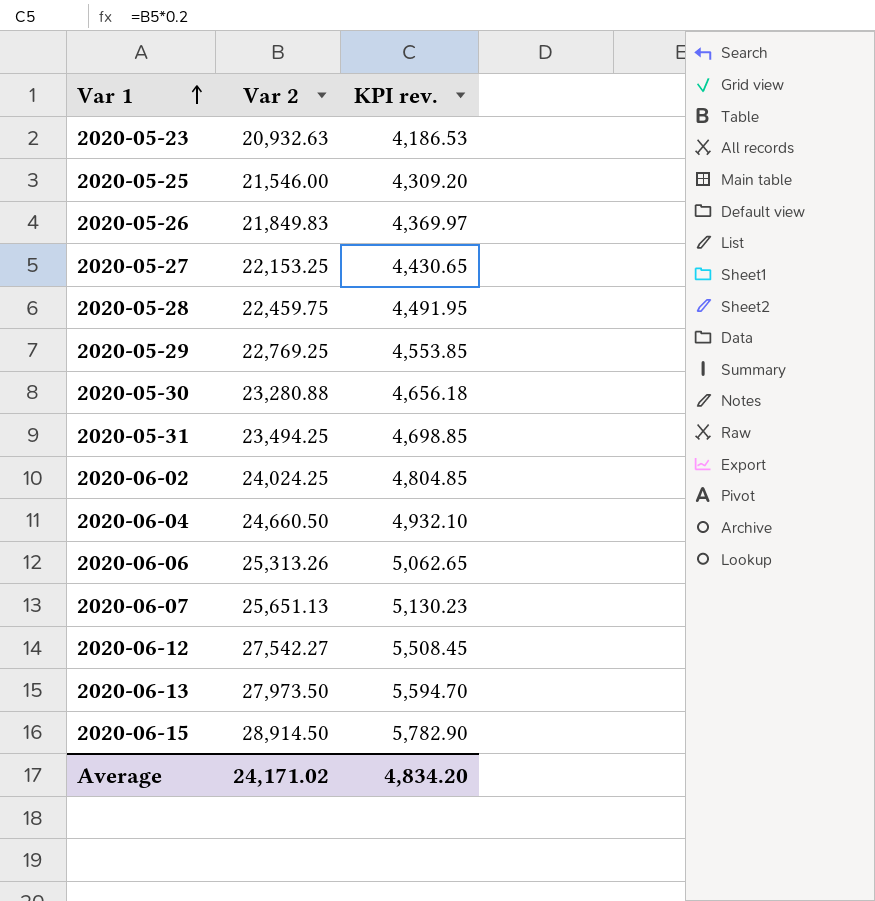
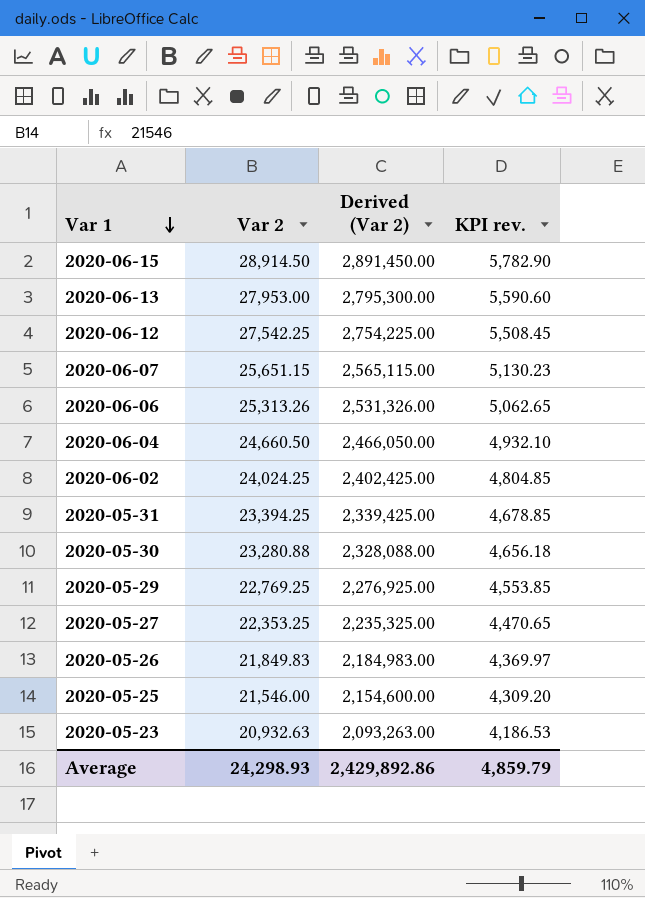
row order: Var 1 ascending -> Var 1 descending
column Derived (Var 2) | formula: none -> [Var 2] * 100
row 2020-05-28: 22,459.75 | 4,491.95 -> none
2020-06-13 | Var 2: 27,973.50 -> 27,953.00
2020-06-13 | KPI rev.: 5,594.70 -> 5,590.60
2020-06-12 | Var 2: 27,542.27 -> 27,542.25
2020-06-07 | Var 2: 25,651.13 -> 25,651.15
2020-05-31 | Var 2: 23,494.25 -> 23,394.25
2020-05-31 | KPI rev.: 4,698.85 -> 4,678.85
2020-05-27 | Var 2: 22,153.25 -> 22,353.25
2020-05-27 | KPI rev.: 4,430.65 -> 4,470.65
Average | Var 2: 24,171.02 -> 24,298.93
Average | KPI rev.: 4,834.20 -> 4,859.79

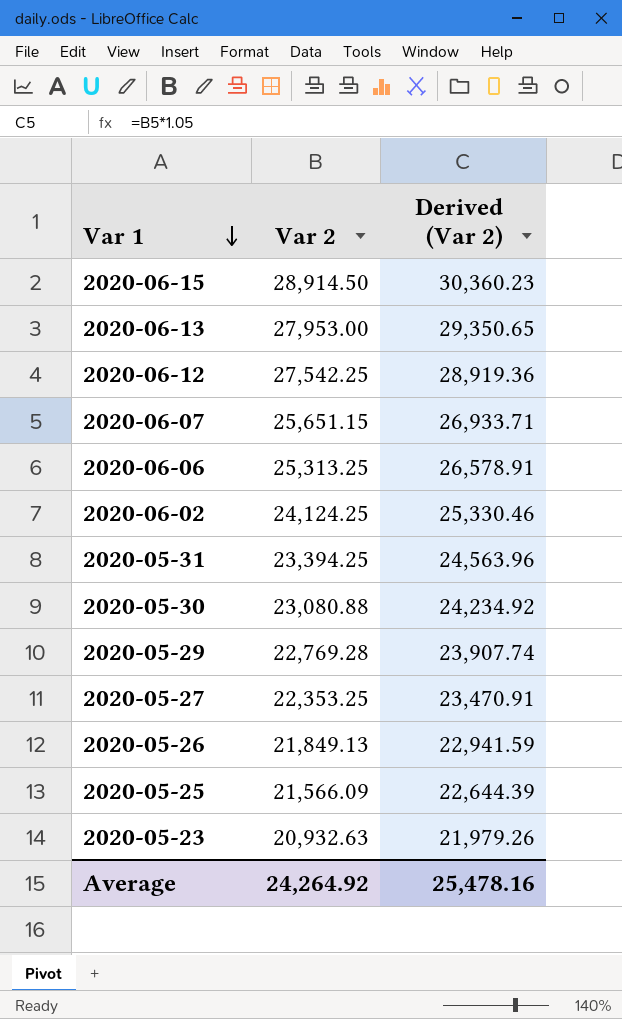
column KPI rev. | formula: [Var 2] * 0.2 -> none
column Derived (Var 2) | formula: [Var 2] * 100 -> [Var 2] * 1.05
row 2020-06-04: 24,660.50 | 2,466,050.00 | 4,932.10 -> none
2020-06-06 | Var 2: 25,313.26 -> 25,313.25
2020-06-02 | Var 2: 24,024.25 -> 24,124.25
2020-05-30 | Var 2: 23,280.88 -> 23,080.88
2020-05-29 | Var 2: 22,769.25 -> 22,769.28
2020-05-26 | Var 2: 21,849.83 -> 21,849.13
2020-05-25 | Var 2: 21,546.00 -> 21,566.09
Average | Var 2: 24,298.93 -> 24,264.92
Average | Derived (Var 2): 2,429,892.86 -> 25,478.16

